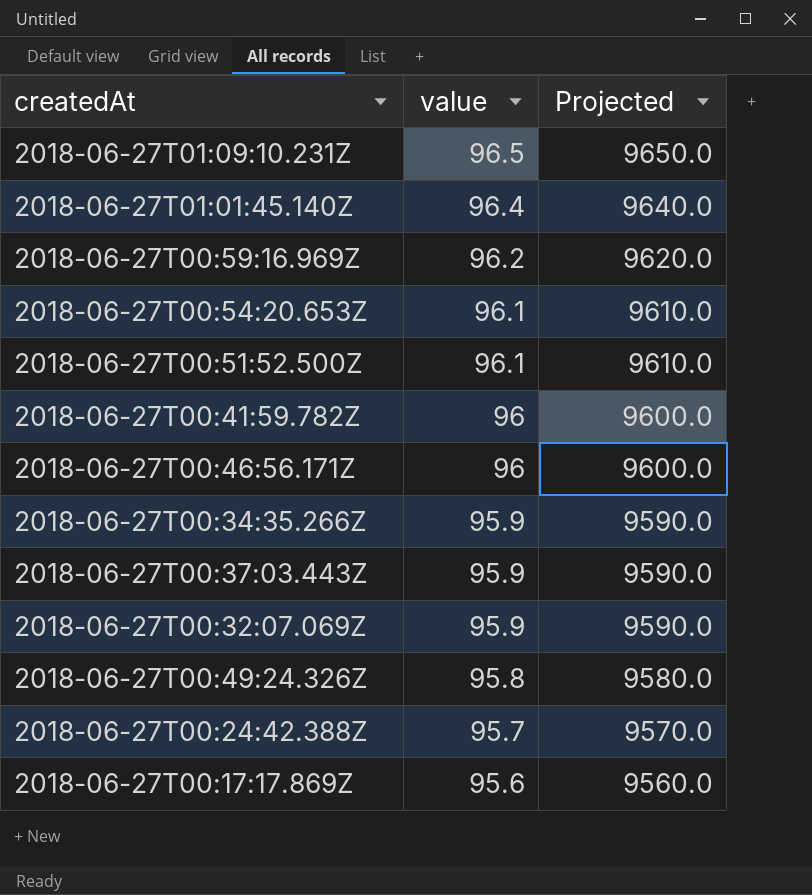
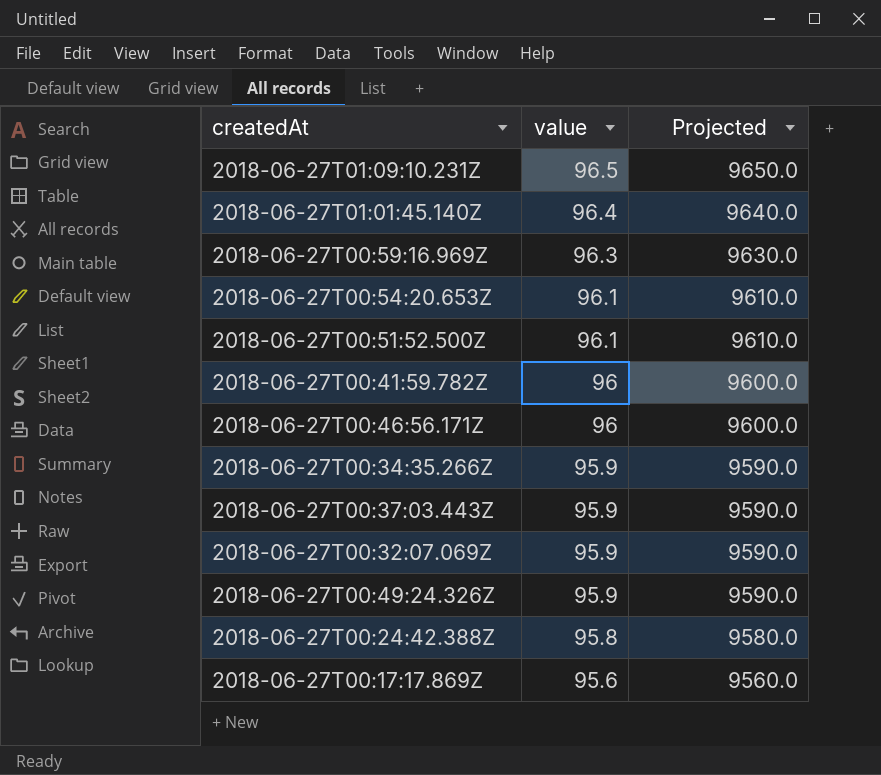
2018-06-27T00:59:16.969Z | value: 96.2 -> 96.3
2018-06-27T00:59:16.969Z | Projected: 9620.0 -> 9630.0
2018-06-27T00:49:24.326Z | value: 95.8 -> 95.9
2018-06-27T00:49:24.326Z | Projected: 9580.0 -> 9590.0
2018-06-27T00:24:42.388Z | value: 95.7 -> 95.8
2018-06-27T00:24:42.388Z | Projected: 9570.0 -> 9580.0

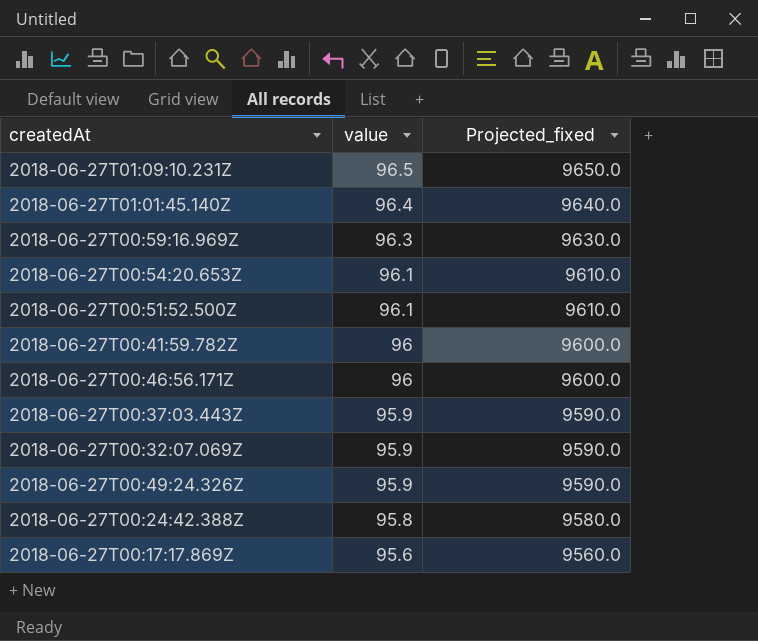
column name: Projected -> Projected_fixed
row 2018-06-27T00:34:35.266Z: 95.9 | 9590.0 -> none

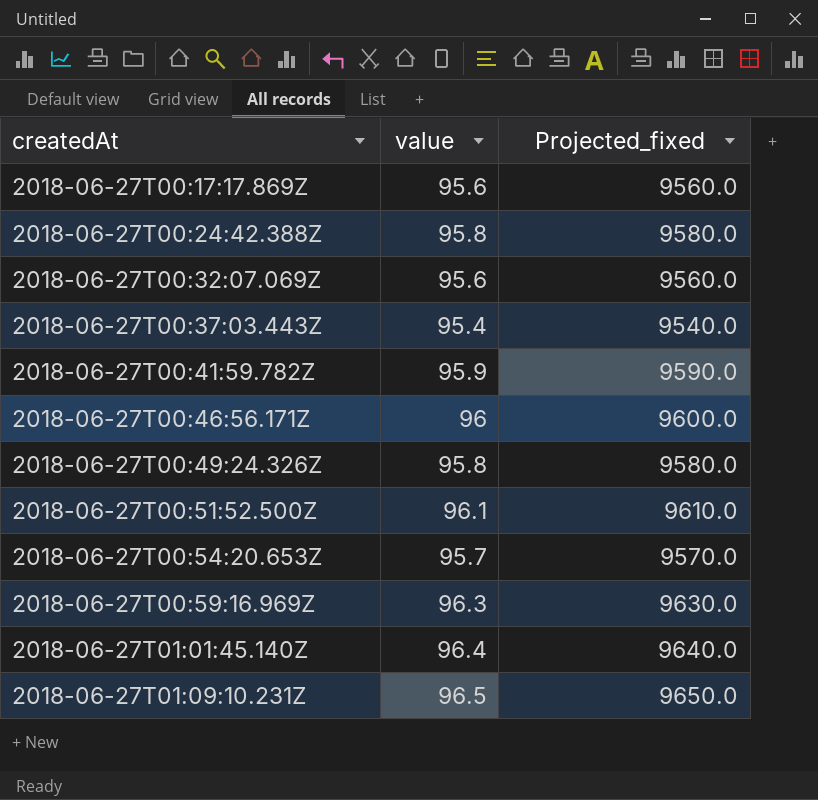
row order: value descending -> createdAt ascending
2018-06-27T00:32:07.069Z | value: 95.9 -> 95.6
2018-06-27T00:32:07.069Z | Projected_fixed: 9590.0 -> 9560.0
2018-06-27T00:37:03.443Z | value: 95.9 -> 95.4
2018-06-27T00:37:03.443Z | Projected_fixed: 9590.0 -> 9540.0
2018-06-27T00:41:59.782Z | value: 96 -> 95.9
2018-06-27T00:41:59.782Z | Projected_fixed: 9600.0 -> 9590.0
2018-06-27T00:49:24.326Z | value: 95.9 -> 95.8
2018-06-27T00:49:24.326Z | Projected_fixed: 9590.0 -> 9580.0
2018-06-27T00:54:20.653Z | value: 96.1 -> 95.7
2018-06-27T00:54:20.653Z | Projected_fixed: 9610.0 -> 9570.0

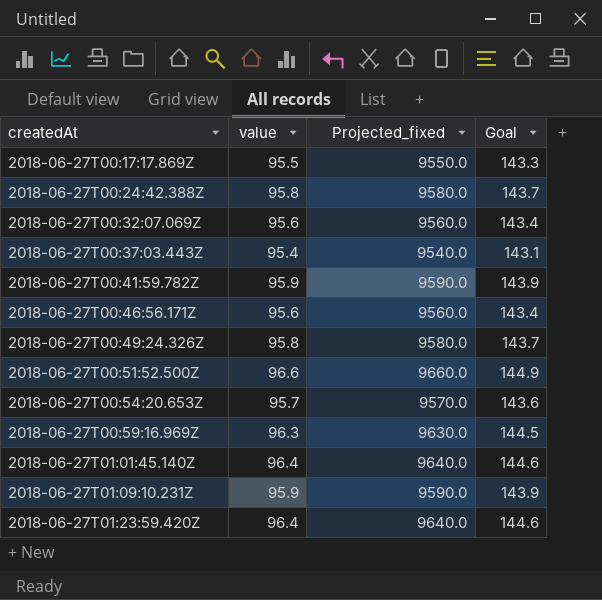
column Goal | formula: none -> [value] * 1.5
2018-06-27T00:17:17.869Z | value: 95.6 -> 95.5
2018-06-27T00:17:17.869Z | Projected_fixed: 9560.0 -> 9550.0
2018-06-27T00:46:56.171Z | value: 96 -> 95.6
2018-06-27T00:46:56.171Z | Projected_fixed: 9600.0 -> 9560.0
2018-06-27T00:51:52.500Z | value: 96.1 -> 96.6
2018-06-27T00:51:52.500Z | Projected_fixed: 9610.0 -> 9660.0
2018-06-27T01:09:10.231Z | value: 96.5 -> 95.9
2018-06-27T01:09:10.231Z | Projected_fixed: 9650.0 -> 9590.0
row 2018-06-27T01:23:59.420Z: none -> 96.4 | 9640.0 | 144.6

